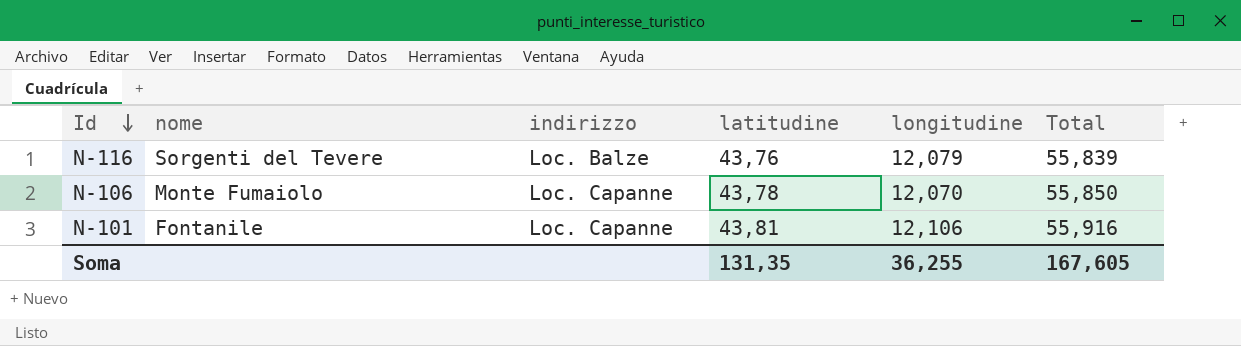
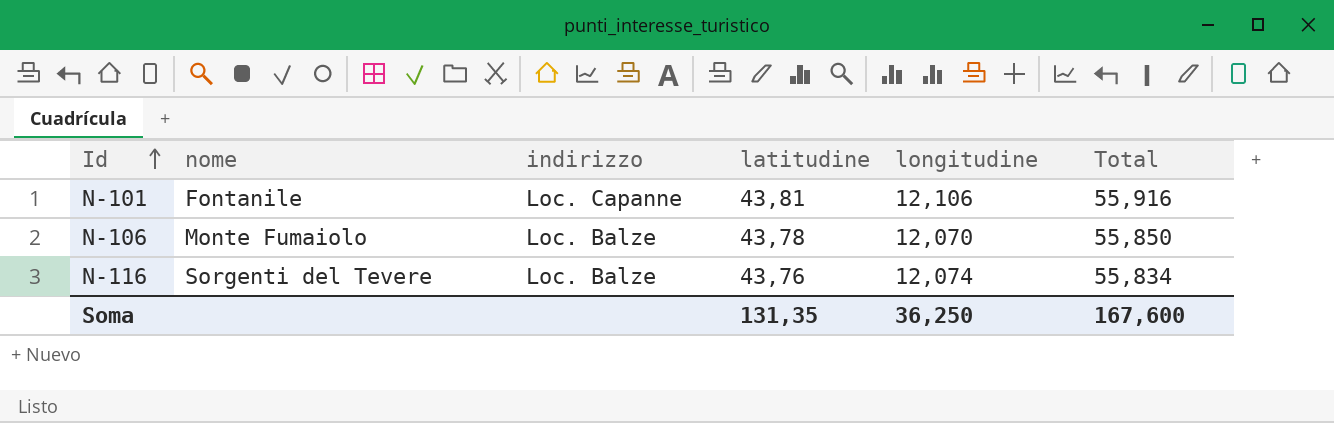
row order: Id descending -> Id ascending
N-106 | indirizzo: Loc. Capanne -> Loc. Balze
N-116 | longitudine: 12,079 -> 12,074
N-116 | Total: 55,839 -> 55,834
Soma | longitudine: 36,255 -> 36,250
Soma | Total: 167,605 -> 167,600

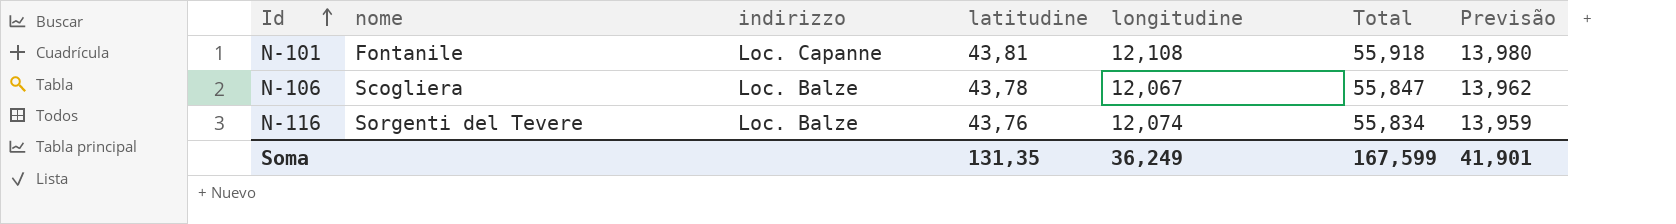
column Previsão | formula: none -> [Total] * 0,25
N-101 | longitudine: 12,106 -> 12,108
N-101 | Total: 55,916 -> 55,918
N-106 | nome: Monte Fumaiolo -> Scogliera
N-106 | longitudine: 12,070 -> 12,067
N-106 | Total: 55,850 -> 55,847
Soma | longitudine: 36,250 -> 36,249
Soma | Total: 167,600 -> 167,599

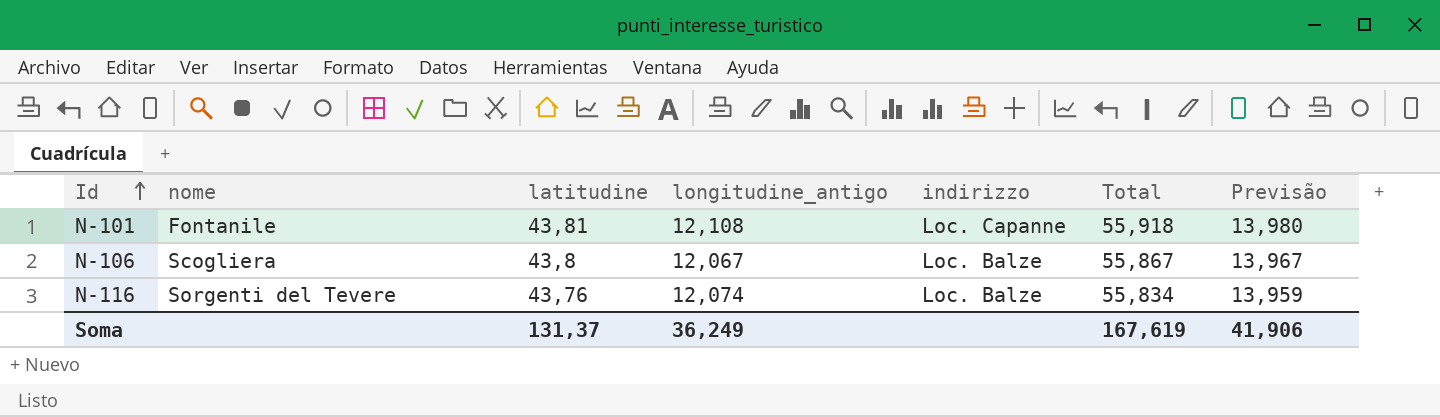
column name: longitudine -> longitudine_antigo
column indirizzo | position: 3 -> 5
N-106 | latitudine: 43,78 -> 43,8
N-106 | Total: 55,847 -> 55,867
N-106 | Previsão: 13,962 -> 13,967
Soma | latitudine: 131,35 -> 131,37
Soma | Total: 167,599 -> 167,619
Soma | Previsão: 41,901 -> 41,906

